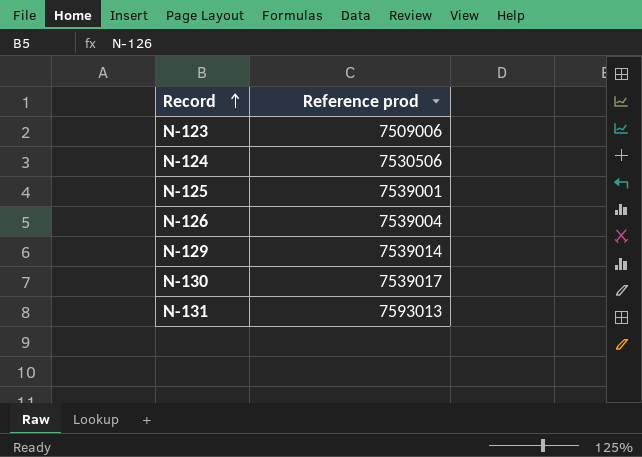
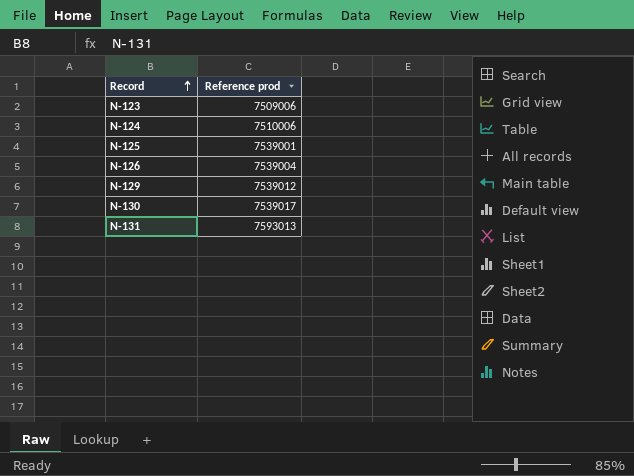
N-124 | Reference prod: 7530506 -> 7510006
N-129 | Reference prod: 7539014 -> 7539012

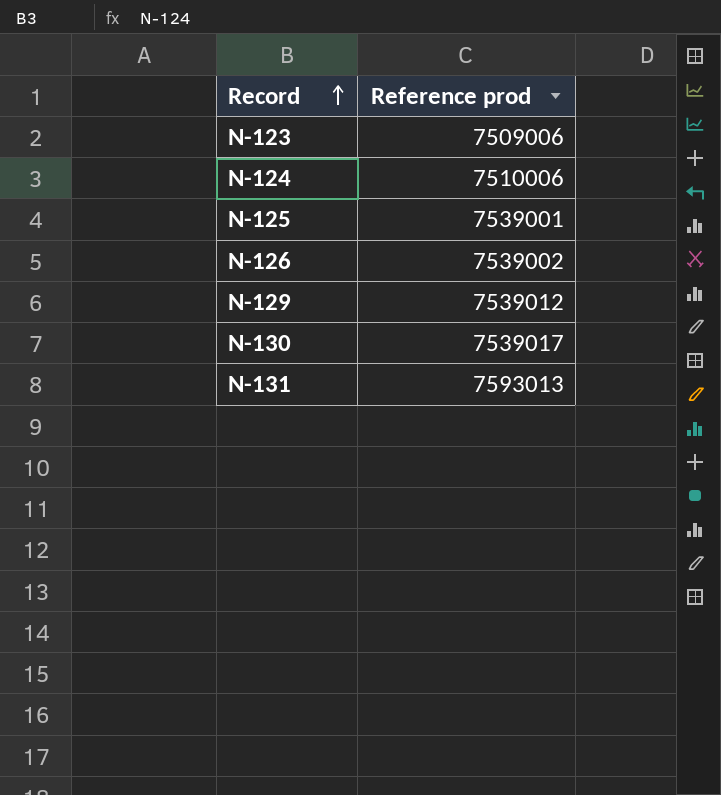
N-126 | Reference prod: 7539004 -> 7539002

